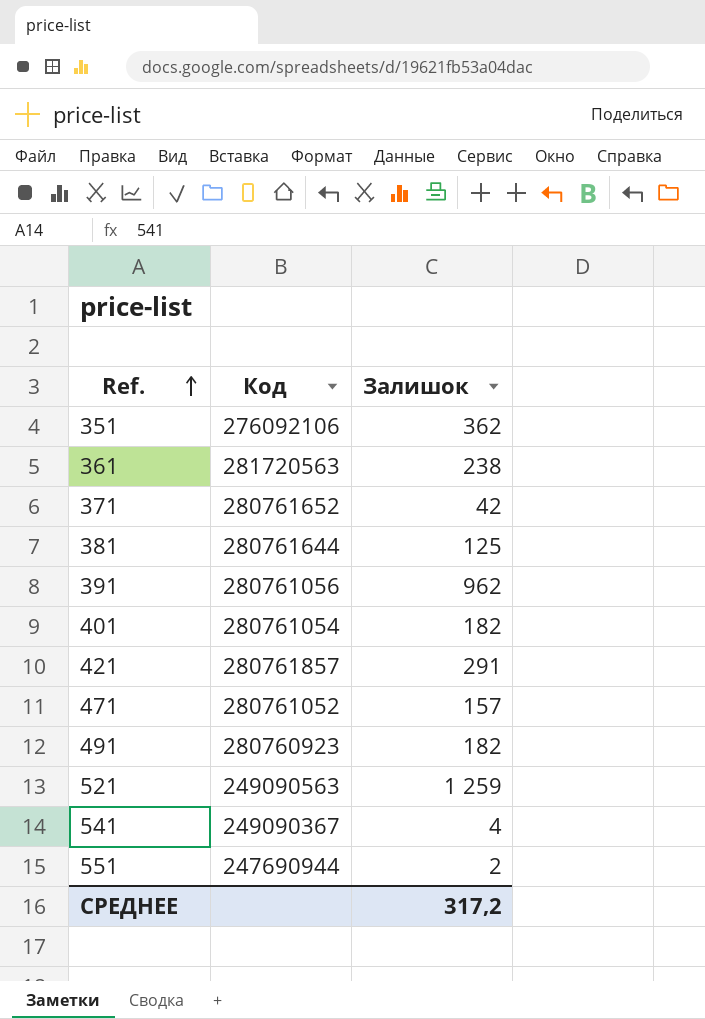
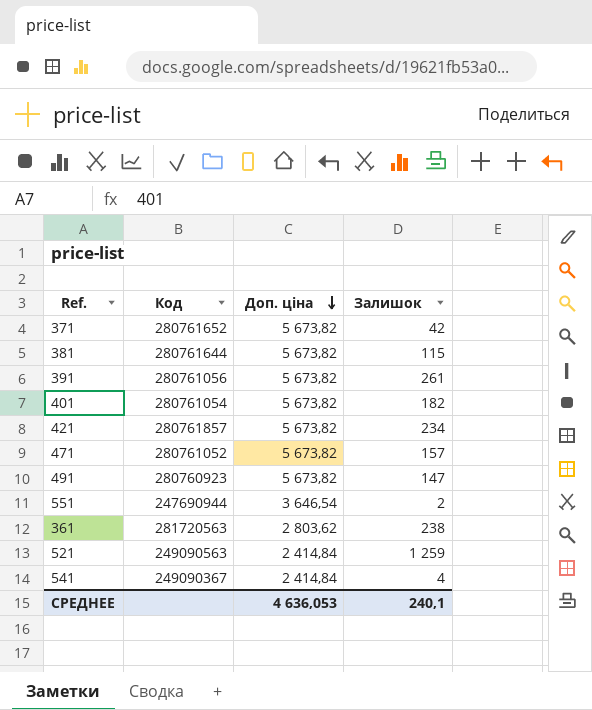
row order: Ref. ascending -> Доп. ціна descending
column Доп. ціна | position: none -> 3
row 351: 276092106 | 362 -> none
381 | Залишок: 125 -> 115
391 | Залишок: 962 -> 261
421 | Залишок: 291 -> 234
491 | Залишок: 182 -> 147
СРЕДНЕЕ | Залишок: 317,2 -> 240,1

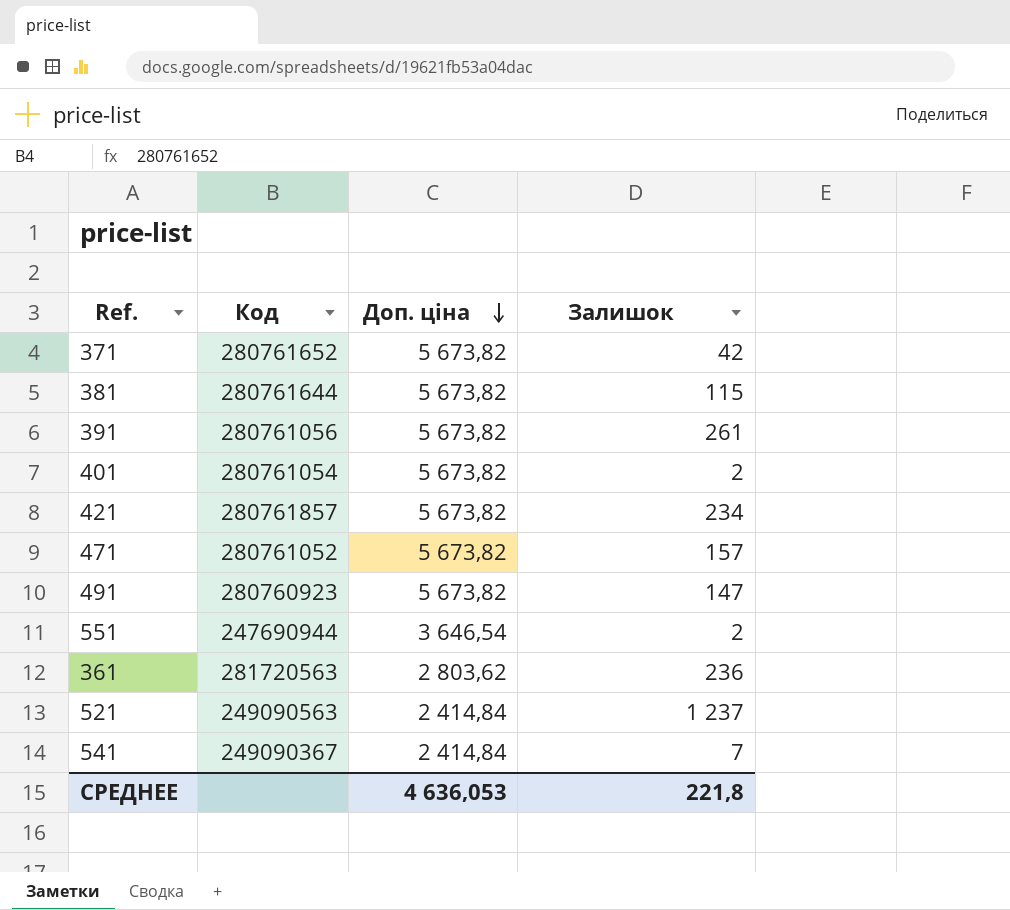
401 | Залишок: 182 -> 2
361 | Залишок: 238 -> 236
521 | Залишок: 1 259 -> 1 237
541 | Залишок: 4 -> 7
СРЕДНЕЕ | Залишок: 240,1 -> 221,8

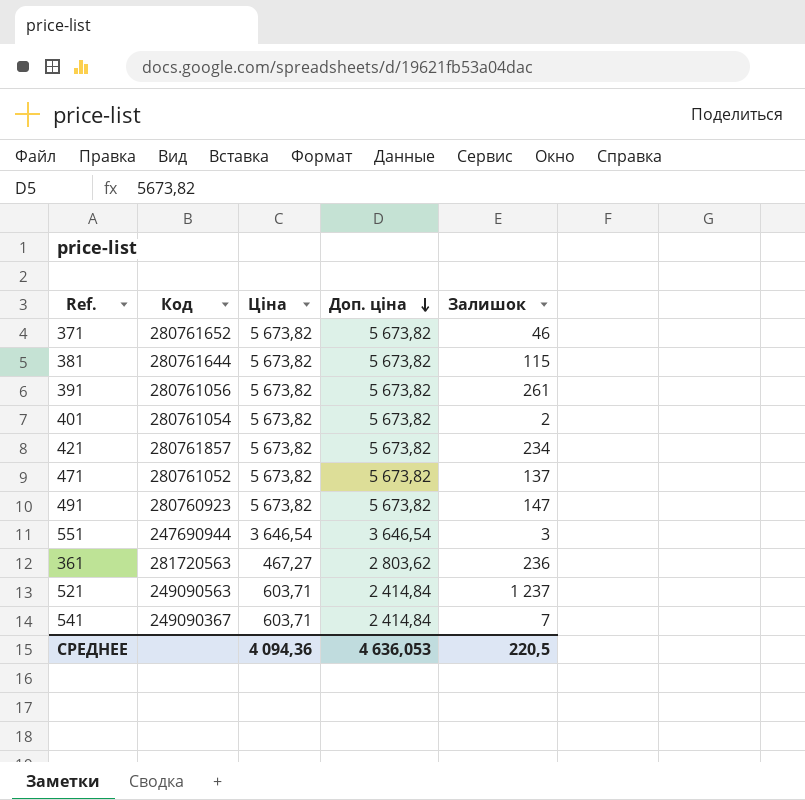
column Ціна | position: none -> 3
371 | Залишок: 42 -> 46
471 | Залишок: 157 -> 137
551 | Залишок: 2 -> 3
СРЕДНЕЕ | Залишок: 221,8 -> 220,5

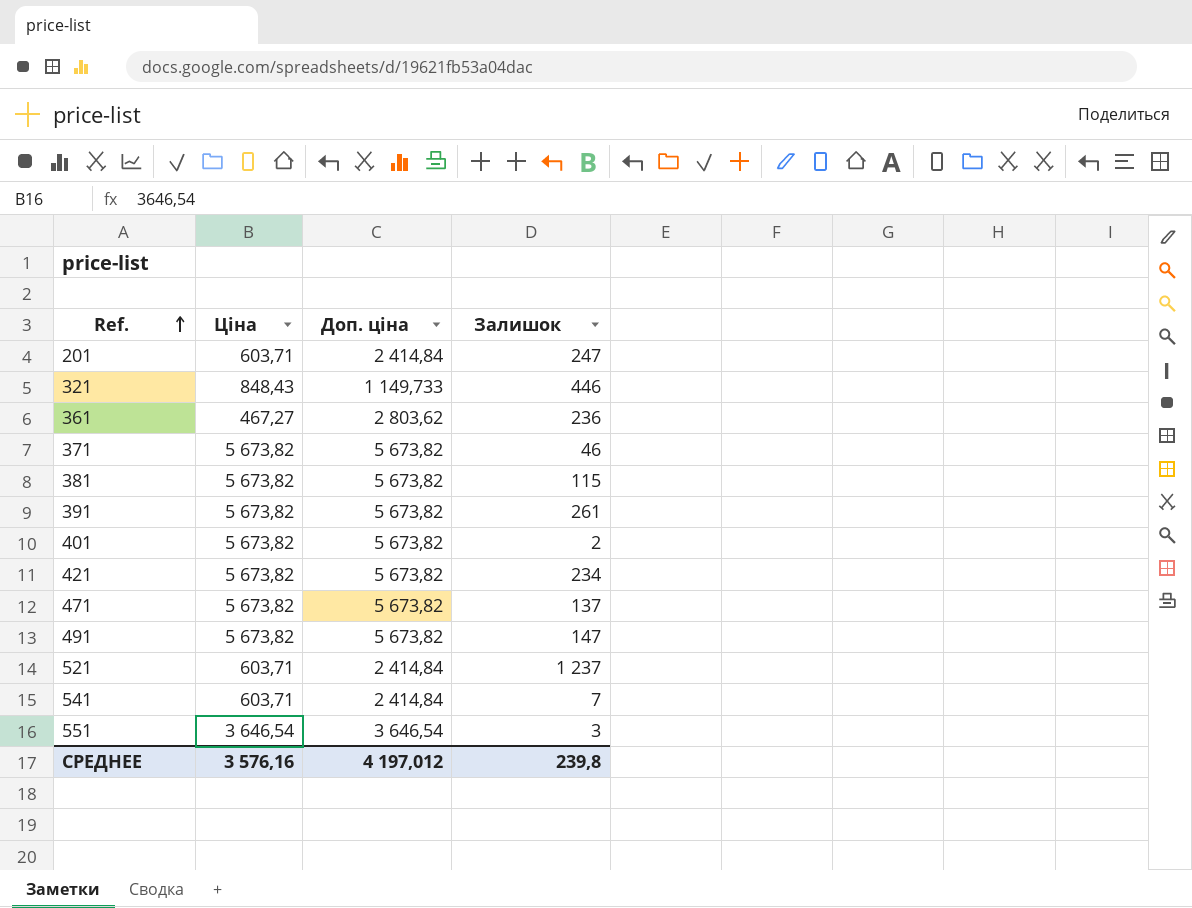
row order: Доп. ціна descending -> Ref. ascending
column Код | position: 2 -> none
row 201: none -> 603,71 | 2 414,84 | 247
row 321: none -> 848,43 | 1 149,733 | 446
СРЕДНЕЕ | Ціна: 4 094,36 -> 3 576,16
СРЕДНЕЕ | Доп. ціна: 4 636,053 -> 4 197,012
СРЕДНЕЕ | Залишок: 220,5 -> 239,8

